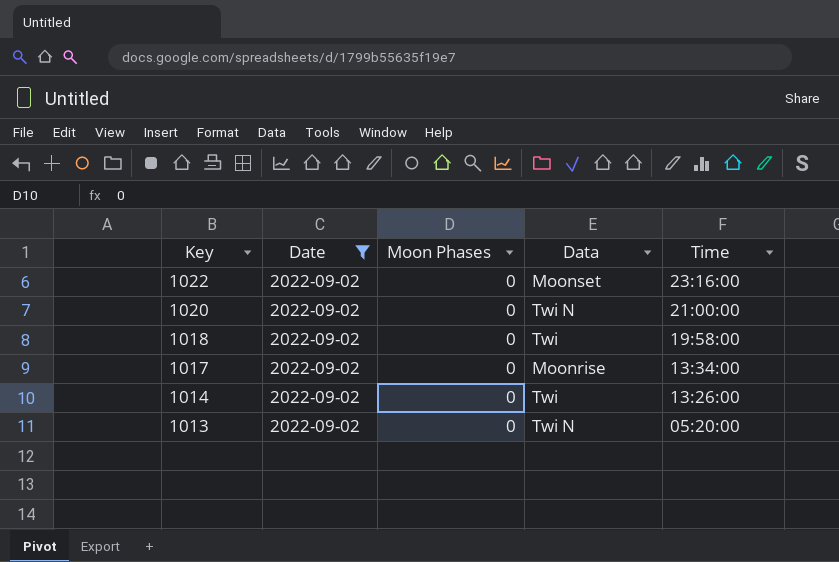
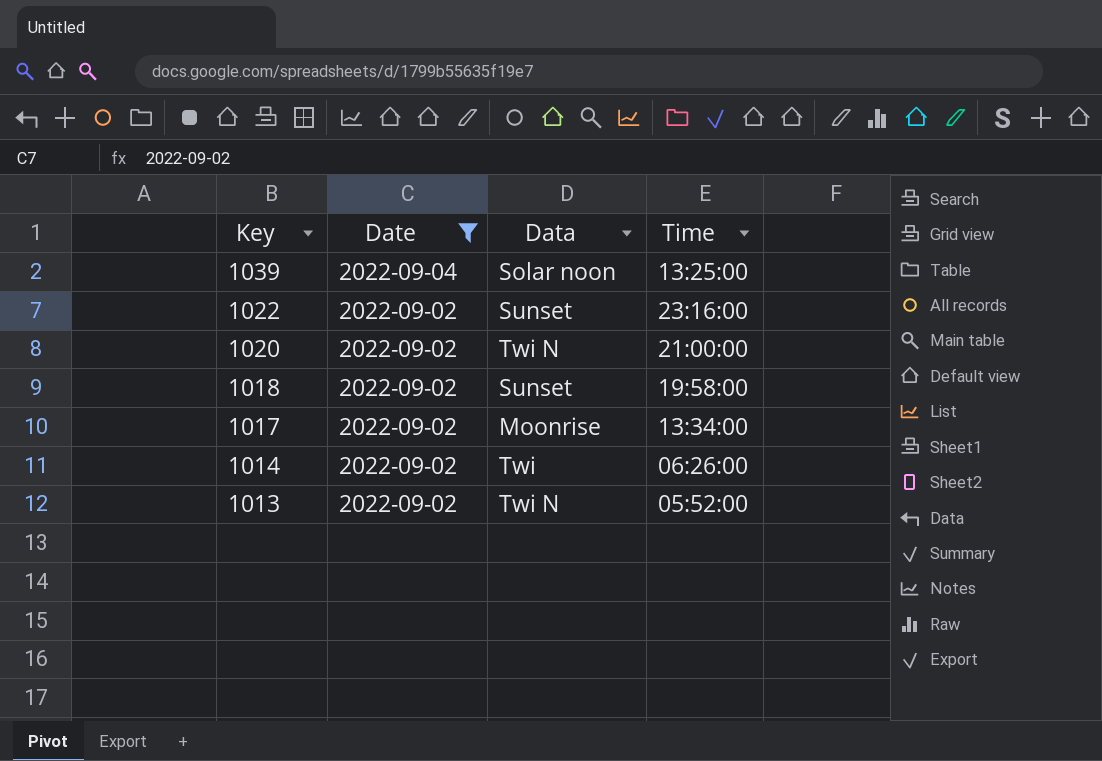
column Moon Phases | position: 3 -> none
row 1039: none -> 2022-09-04 | Solar noon | 13:25:00
1022 | Data: Moonset -> Sunset
1018 | Data: Twi -> Sunset
1014 | Time: 13:26:00 -> 06:26:00
1013 | Time: 05:20:00 -> 05:52:00

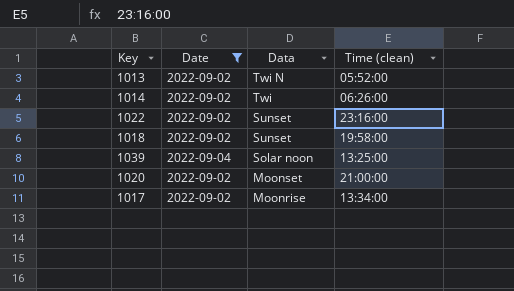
row order: Key descending -> Data descending
column name: Time -> Time (clean)
1020 | Data: Twi N -> Moonset

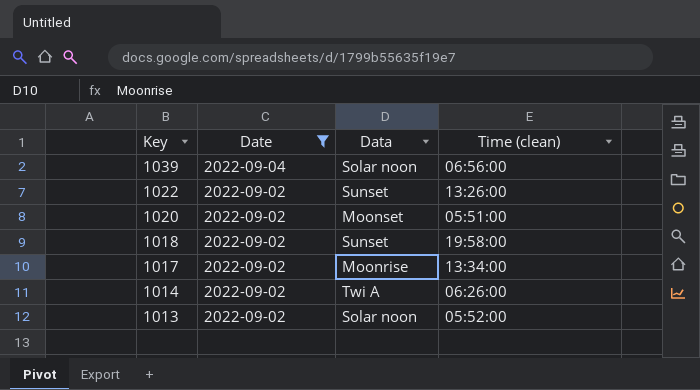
row order: Data descending -> Key descending
1039 | Time (clean): 13:25:00 -> 06:56:00
1022 | Time (clean): 23:16:00 -> 13:26:00
1020 | Time (clean): 21:00:00 -> 05:51:00
1014 | Data: Twi -> Twi A
1013 | Data: Twi N -> Solar noon

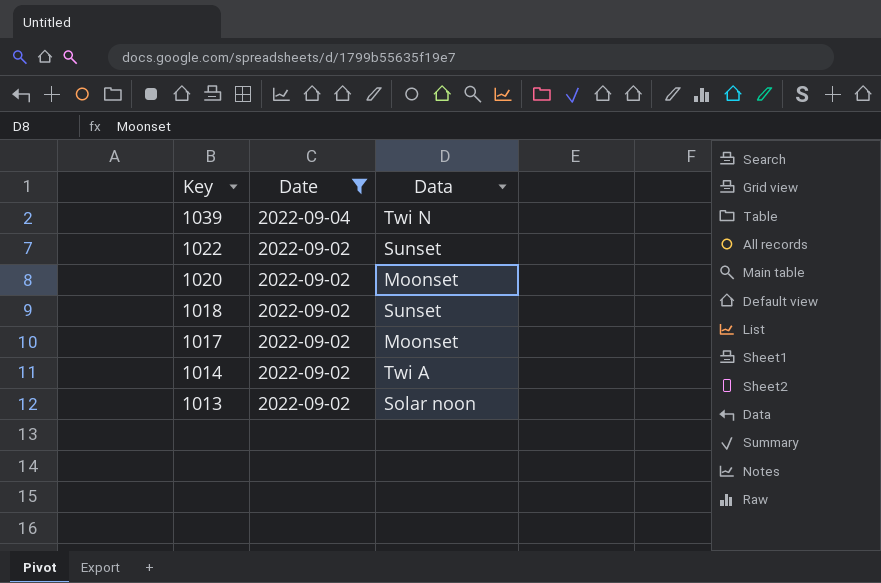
column Time (clean) | position: 4 -> none
1039 | Data: Solar noon -> Twi N
1017 | Data: Moonrise -> Moonset

